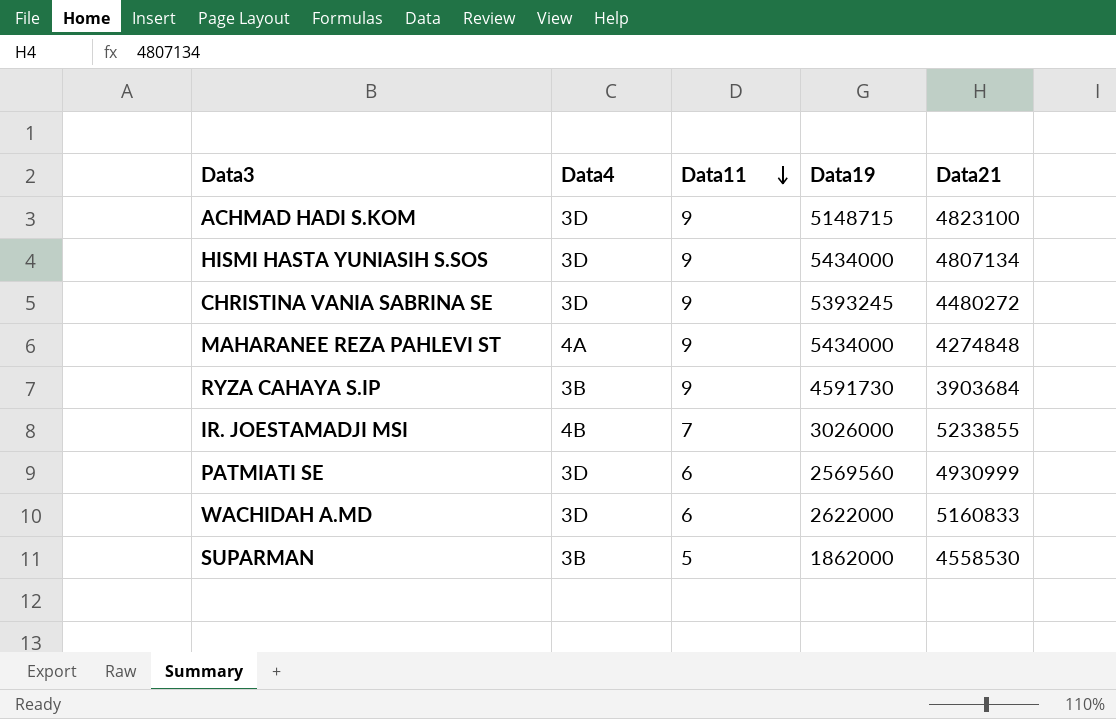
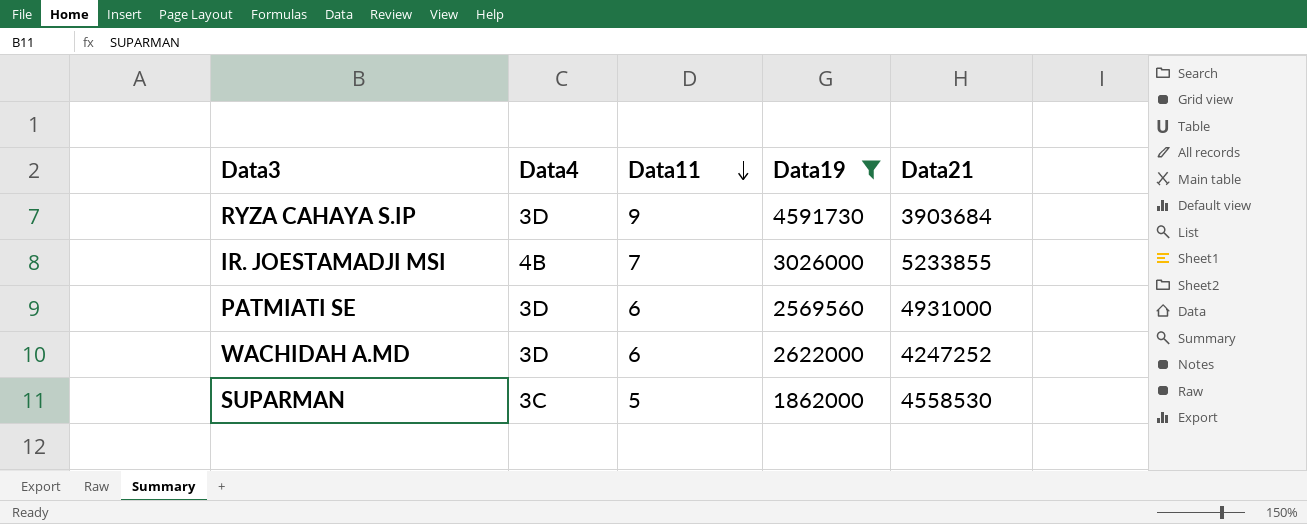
filter: none -> Data19 <= 4591730
RYZA CAHAYA S.IP | Data4: 3B -> 3D
PATMIATI SE | Data21: 4930999 -> 4931000
WACHIDAH A.MD | Data21: 5160833 -> 4247252
SUPARMAN | Data4: 3B -> 3C

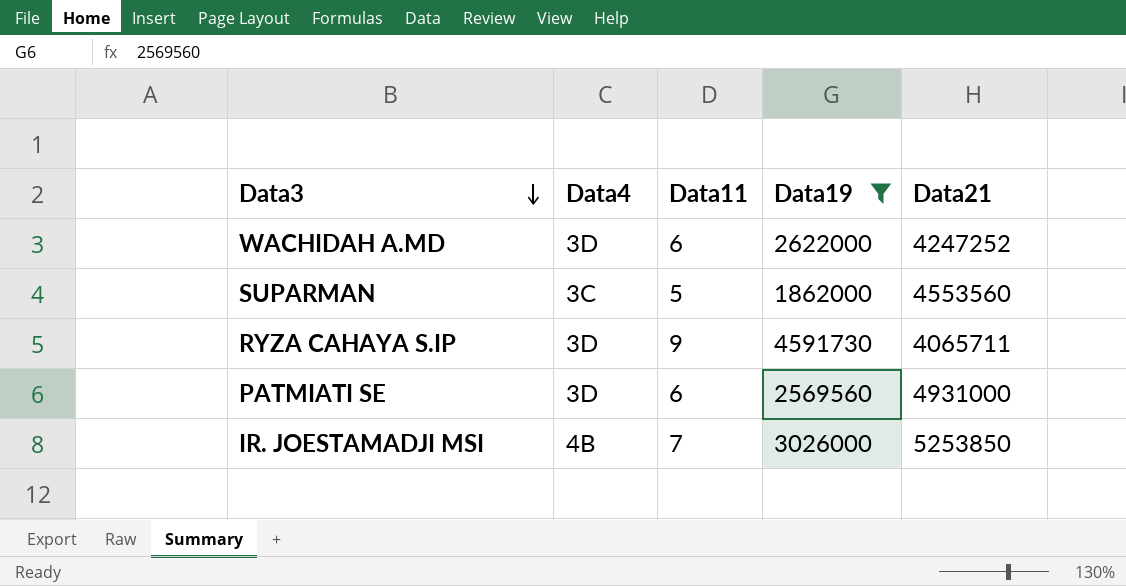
row order: Data11 descending -> Data3 descending
SUPARMAN | Data21: 4558530 -> 4553560
RYZA CAHAYA S.IP | Data21: 3903684 -> 4065711
IR. JOESTAMADJI MSI | Data21: 5233855 -> 5253850

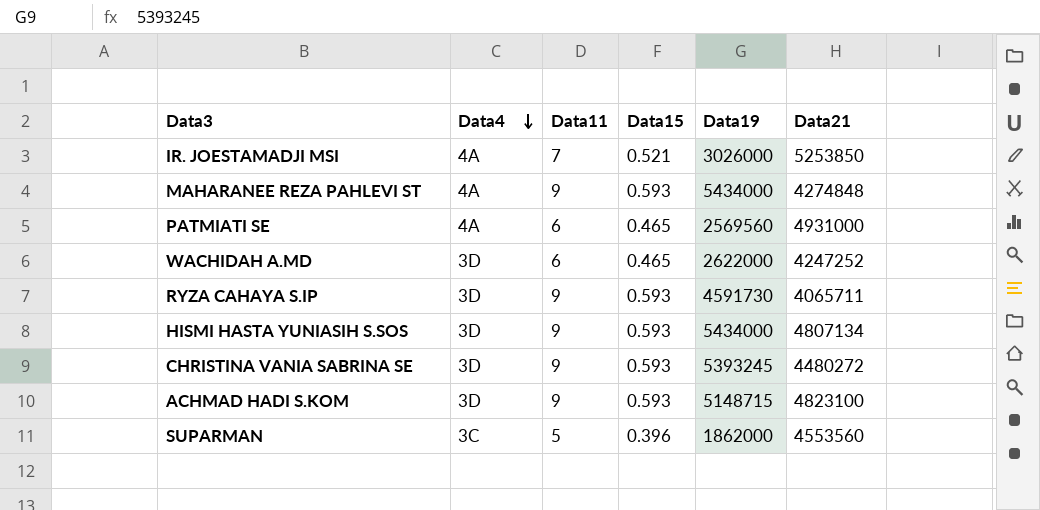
filter: Data19 <= 4591730 -> none
row order: Data3 descending -> Data4 descending
column Data15 | position: none -> 4
IR. JOESTAMADJI MSI | Data4: 4B -> 4A
PATMIATI SE | Data4: 3D -> 4A

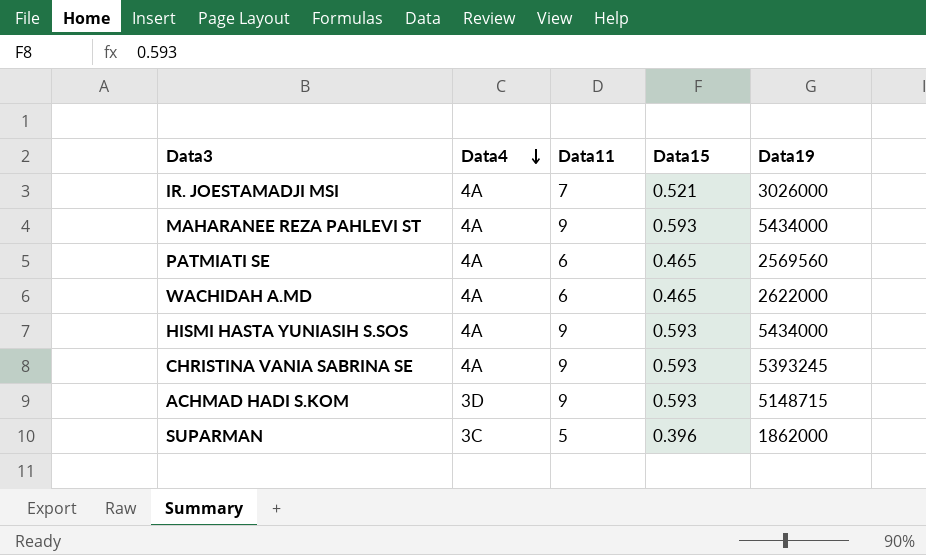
column Data21 | position: 6 -> none
row RYZA CAHAYA S.IP: 3D | 9 | 0.593 | 4591730 | 4065711 -> none
WACHIDAH A.MD | Data4: 3D -> 4A
HISMI HASTA YUNIASIH S.SOS | Data4: 3D -> 4A
CHRISTINA VANIA SABRINA SE | Data4: 3D -> 4A

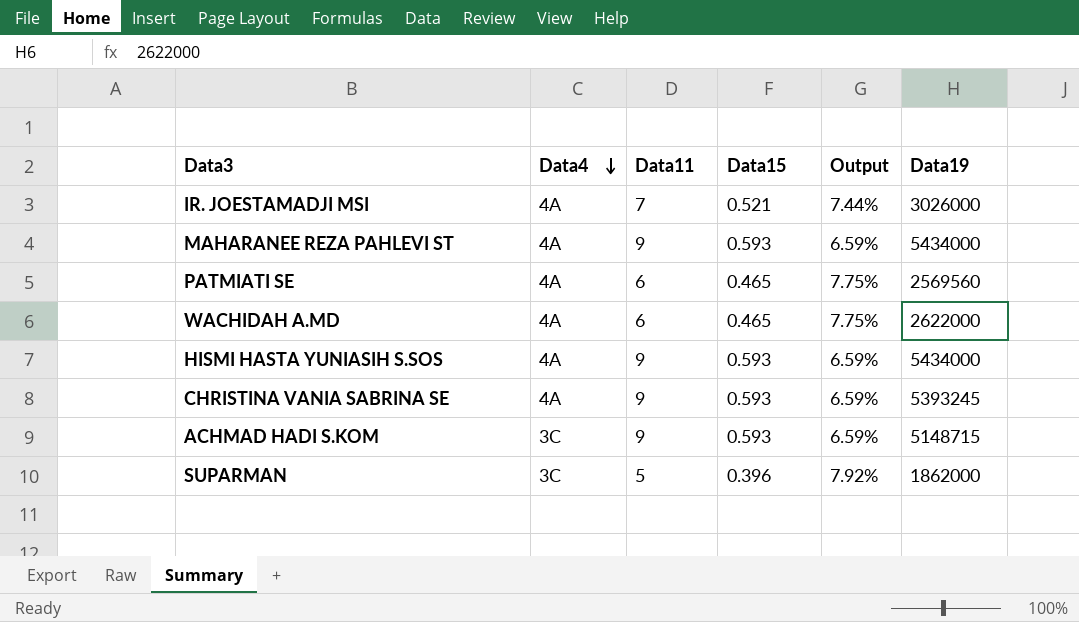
column Output | formula: none -> [Data15] / [Data11]
ACHMAD HADI S.KOM | Data4: 3D -> 3C

